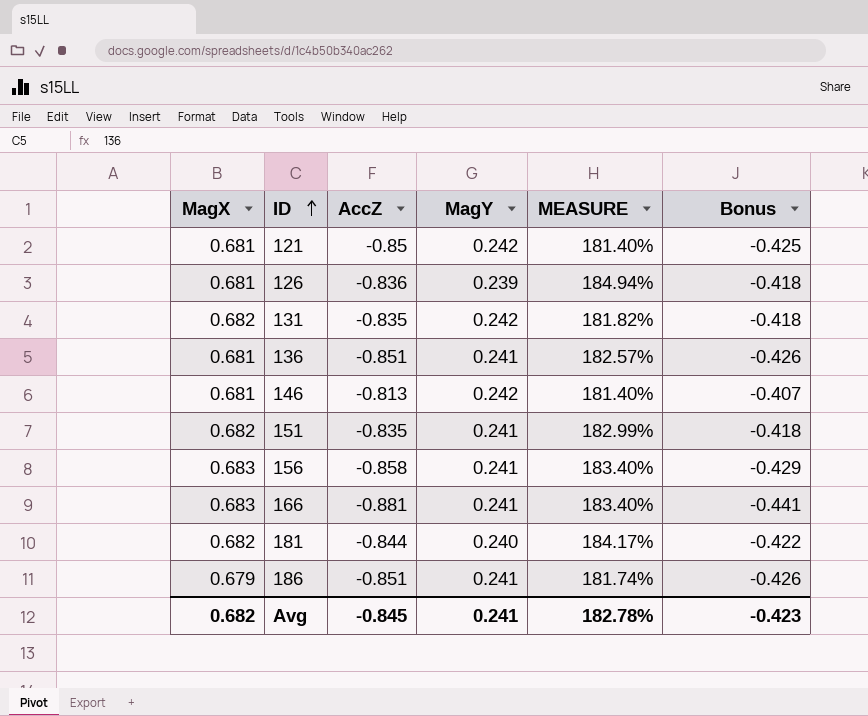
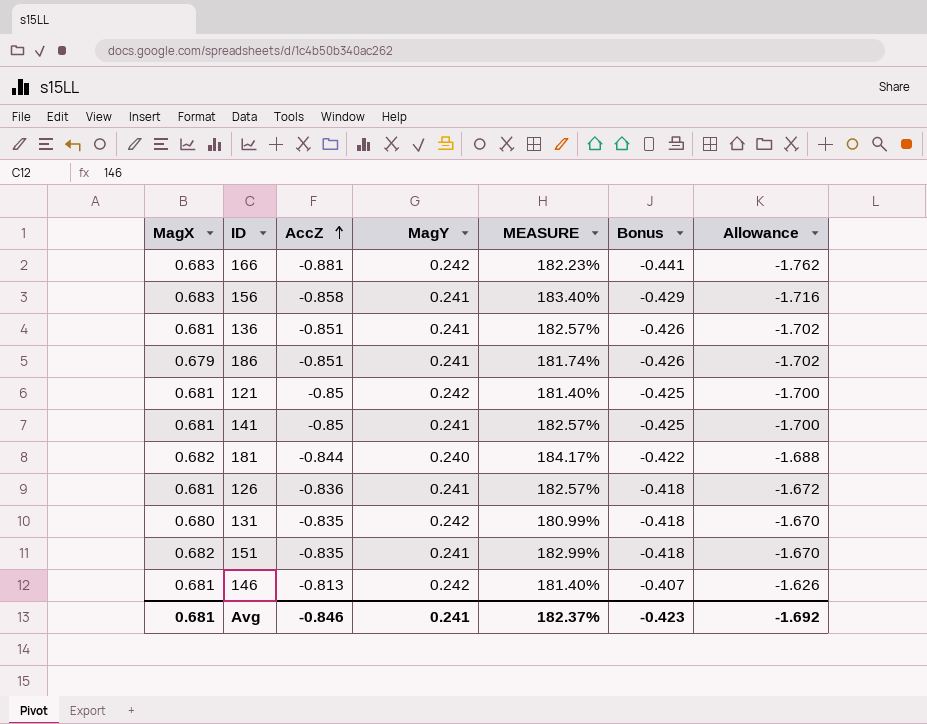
row order: ID ascending -> AccZ ascending
column Allowance | formula: none -> [AccZ] * 2
166 | MagY: 0.241 -> 0.242
166 | MEASURE: 183.40% -> 182.23%
row 141: none -> 0.681 | -0.85 | 0.241 | 182.57% | -0.425 | -1.700
126 | MagY: 0.239 -> 0.241
126 | MEASURE: 184.94% -> 182.57%
131 | MagX: 0.682 -> 0.680
131 | MEASURE: 181.82% -> 180.99%
Avg | MagX: 0.682 -> 0.681
Avg | AccZ: -0.845 -> -0.846
Avg | MEASURE: 182.78% -> 182.37%

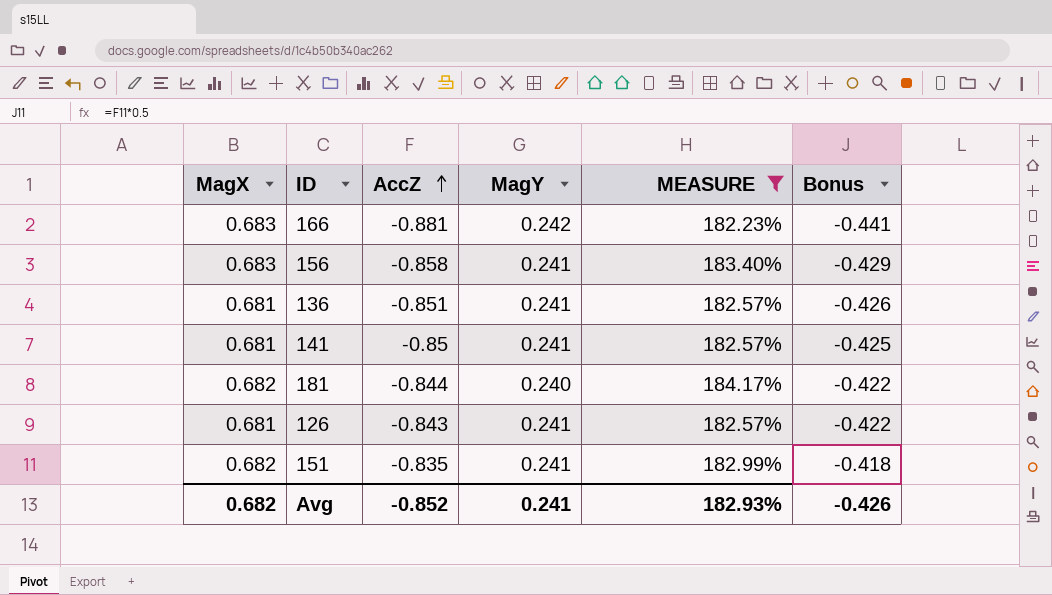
filter: none -> MEASURE >= 182.23%
column Allowance | formula: [AccZ] * 2 -> none
126 | AccZ: -0.836 -> -0.843
126 | Bonus: -0.418 -> -0.422
Avg | MagX: 0.681 -> 0.682
Avg | AccZ: -0.846 -> -0.852
Avg | MEASURE: 182.37% -> 182.93%
Avg | Bonus: -0.423 -> -0.426

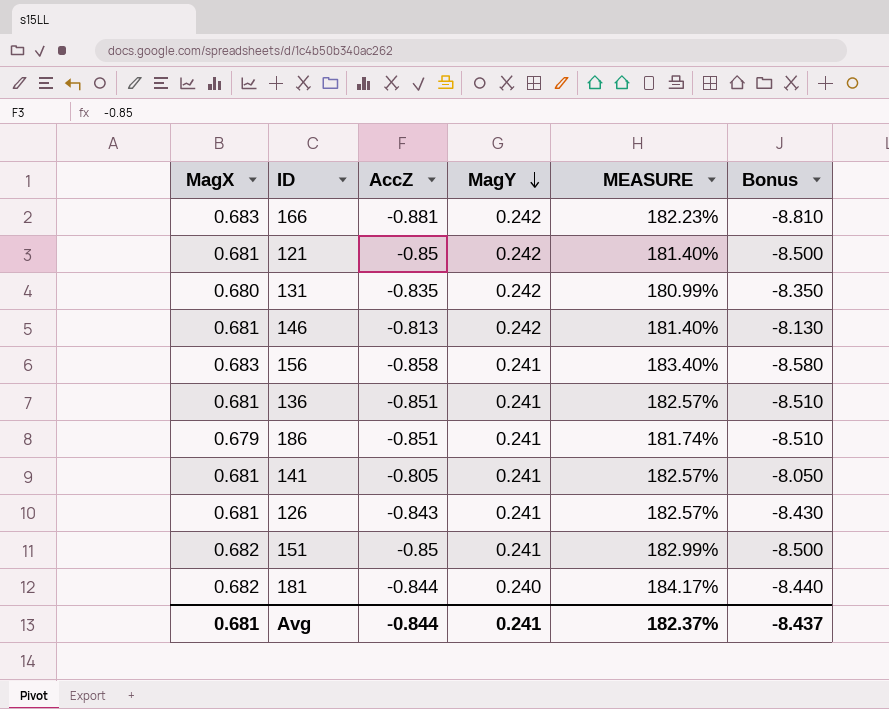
filter: MEASURE >= 182.23% -> none
row order: AccZ ascending -> MagY descending
column Bonus | formula: [AccZ] * 0.5 -> [AccZ] * 10
141 | AccZ: -0.85 -> -0.805
151 | AccZ: -0.835 -> -0.85
Avg | MagX: 0.682 -> 0.681
Avg | AccZ: -0.852 -> -0.844
Avg | MEASURE: 182.93% -> 182.37%
Avg | Bonus: -0.426 -> -8.437

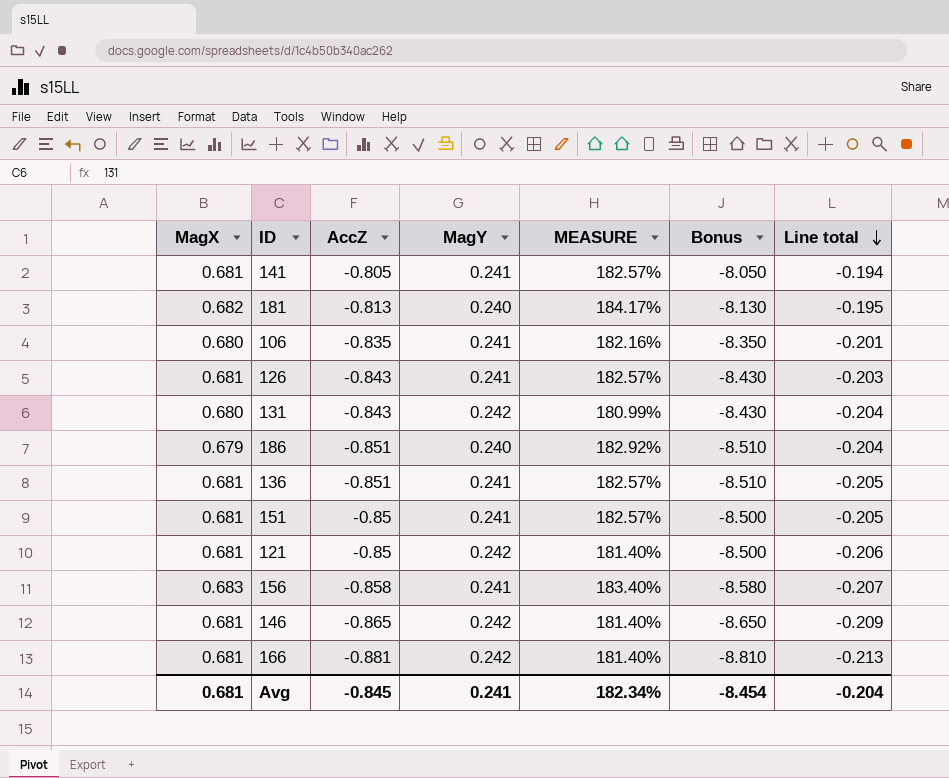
row order: MagY descending -> Line total descending
column Line total | formula: none -> [AccZ] * [MagY]
181 | AccZ: -0.844 -> -0.813
181 | Bonus: -8.440 -> -8.130
row 106: none -> 0.680 | -0.835 | 0.241 | 182.16% | -8.350 | -0.201
131 | AccZ: -0.835 -> -0.843
131 | Bonus: -8.350 -> -8.430
186 | MagY: 0.241 -> 0.240
186 | MEASURE: 181.74% -> 182.92%
151 | MagX: 0.682 -> 0.681
151 | MEASURE: 182.99% -> 182.57%
146 | AccZ: -0.813 -> -0.865
146 | Bonus: -8.130 -> -8.650
166 | MagX: 0.683 -> 0.681
166 | MEASURE: 182.23% -> 181.40%
Avg | AccZ: -0.844 -> -0.845
Avg | MEASURE: 182.37% -> 182.34%
Avg | Bonus: -8.437 -> -8.454

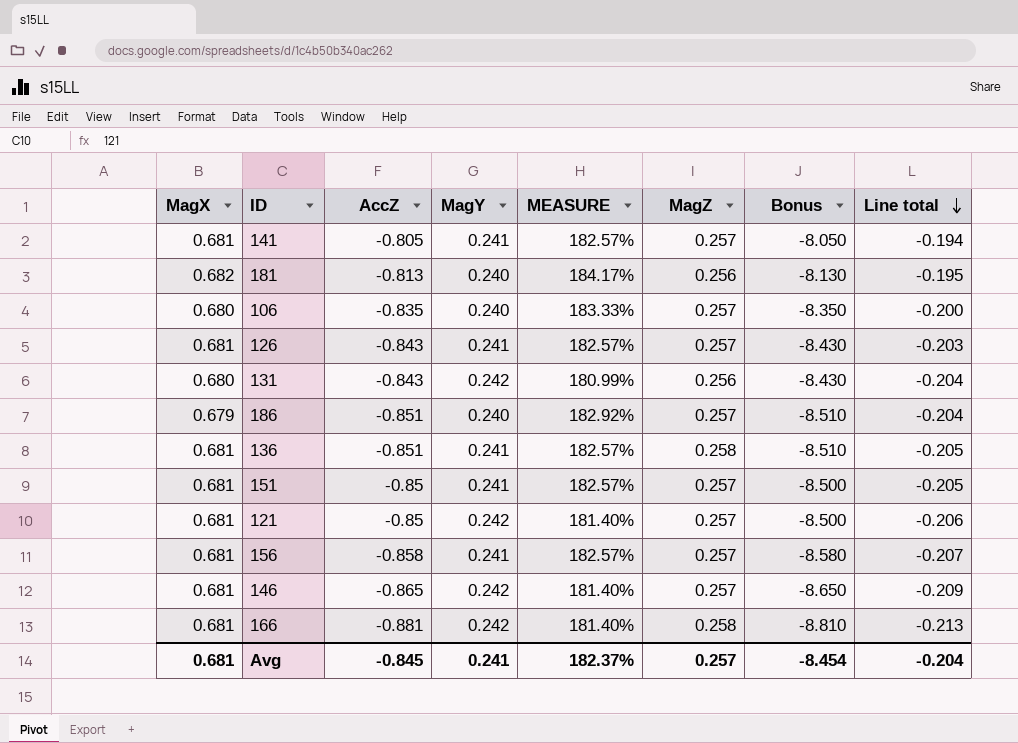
column MagZ | position: none -> 6
106 | MagY: 0.241 -> 0.240
106 | MEASURE: 182.16% -> 183.33%
106 | Line total: -0.201 -> -0.200
156 | MagX: 0.683 -> 0.681
156 | MEASURE: 183.40% -> 182.57%
Avg | MEASURE: 182.34% -> 182.37%

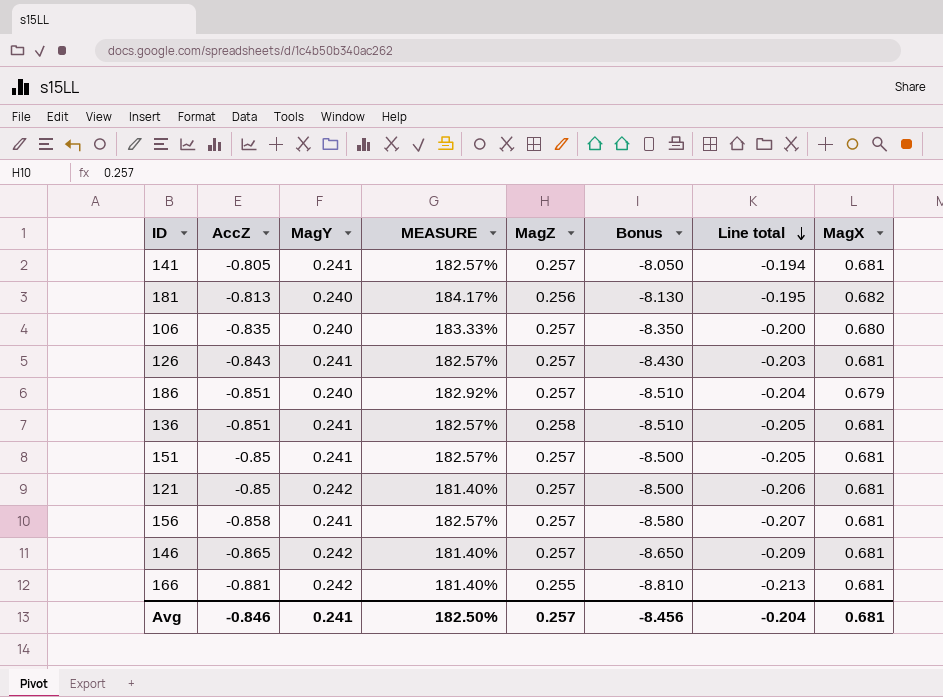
column MagX | position: 1 -> 8
row 131: 0.680 | -0.843 | 0.242 | 180.99% | 0.256 | -8.430 | -0.204 -> none
166 | MagZ: 0.258 -> 0.255
Avg | AccZ: -0.845 -> -0.846
Avg | MEASURE: 182.37% -> 182.50%
Avg | Bonus: -8.454 -> -8.456

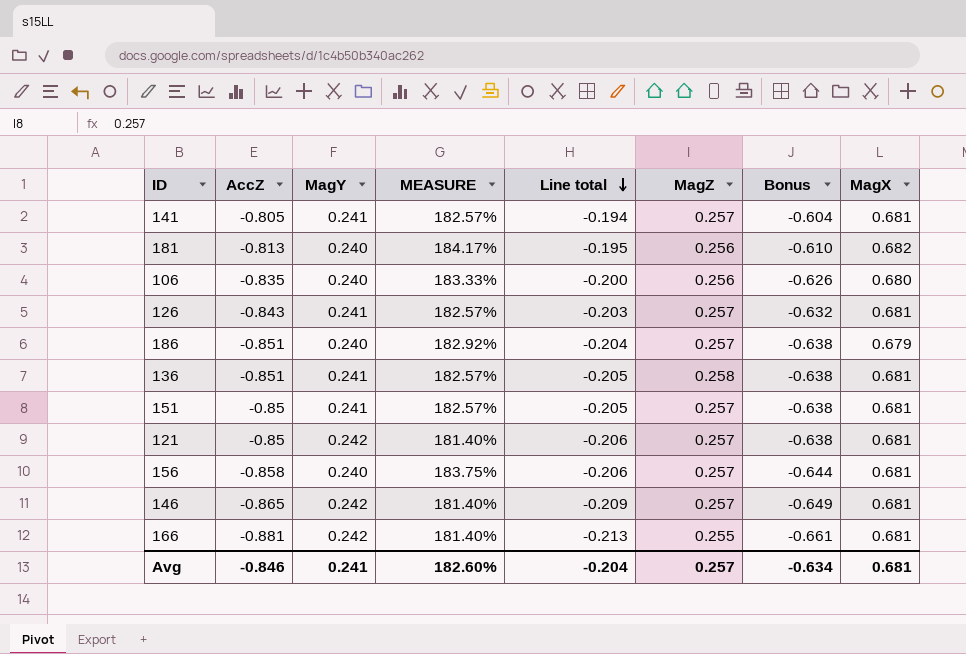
column Line total | position: 7 -> 5
column Bonus | formula: [AccZ] * 10 -> [AccZ] * 0.75
106 | MagZ: 0.257 -> 0.256
156 | MagY: 0.241 -> 0.240
156 | MEASURE: 182.57% -> 183.75%
156 | Line total: -0.207 -> -0.206
Avg | MEASURE: 182.50% -> 182.60%
Avg | Bonus: -8.456 -> -0.634

